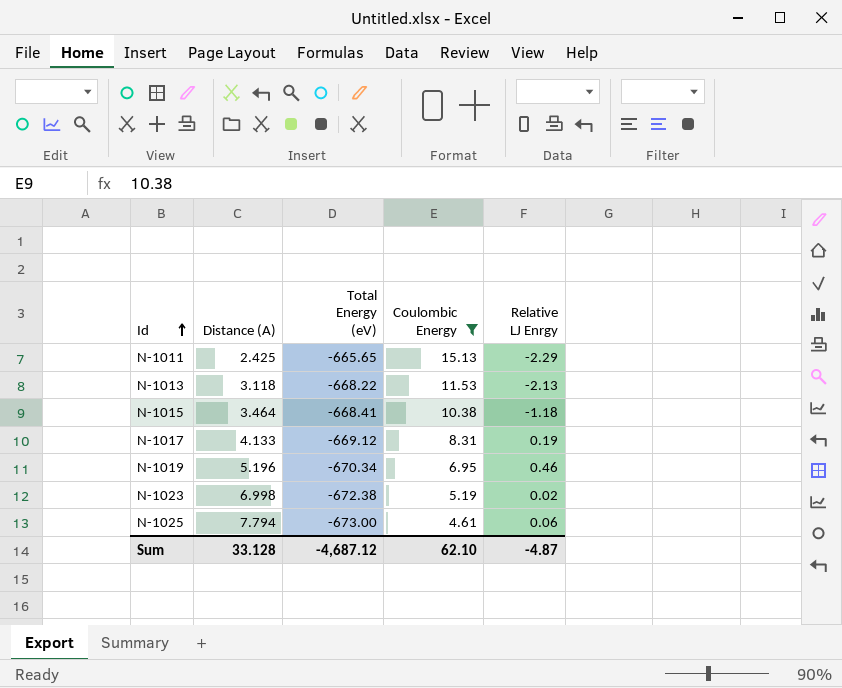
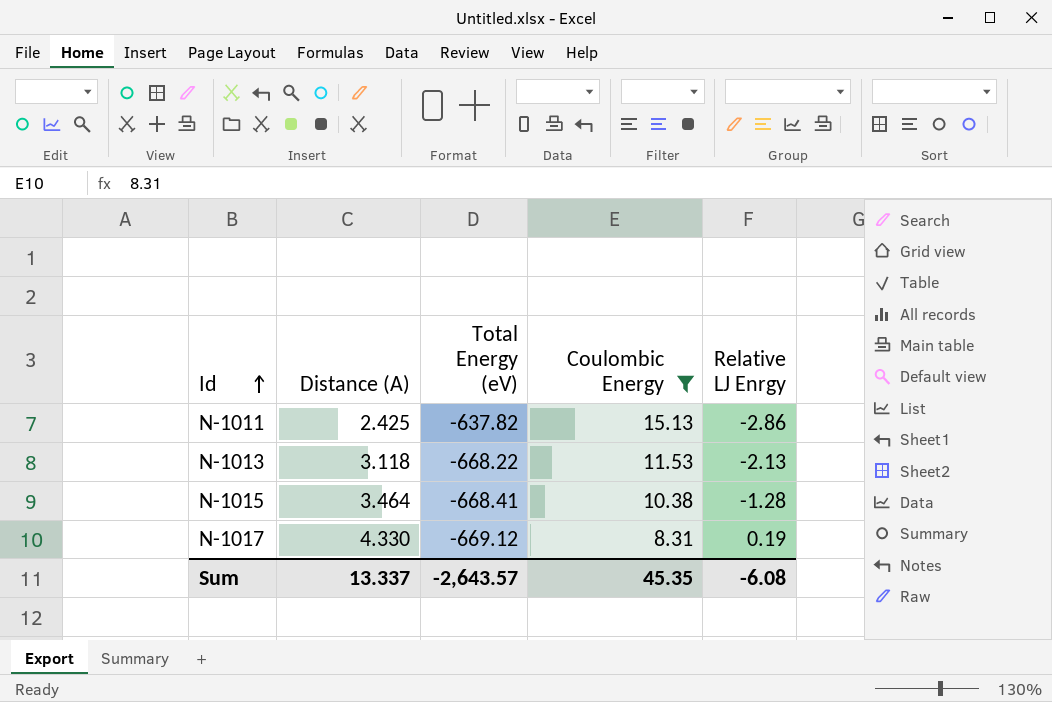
row N-1019: 5.196 | -670.34 | 6.95 | 0.46 -> none
row N-1023: 6.998 | -672.38 | 5.19 | 0.02 -> none
row N-1025: 7.794 | -673.00 | 4.61 | 0.06 -> none
N-1011 | Total Energy (eV): -665.65 -> -637.82
N-1011 | Relative LJ Enrgy: -2.29 -> -2.86
N-1015 | Relative LJ Enrgy: -1.18 -> -1.28
N-1017 | Distance (A): 4.133 -> 4.330
Sum | Distance (A): 33.128 -> 13.337
Sum | Total Energy (eV): -4,687.12 -> -2,643.57
Sum | Coulombic Energy: 62.10 -> 45.35
Sum | Relative LJ Enrgy: -4.87 -> -6.08

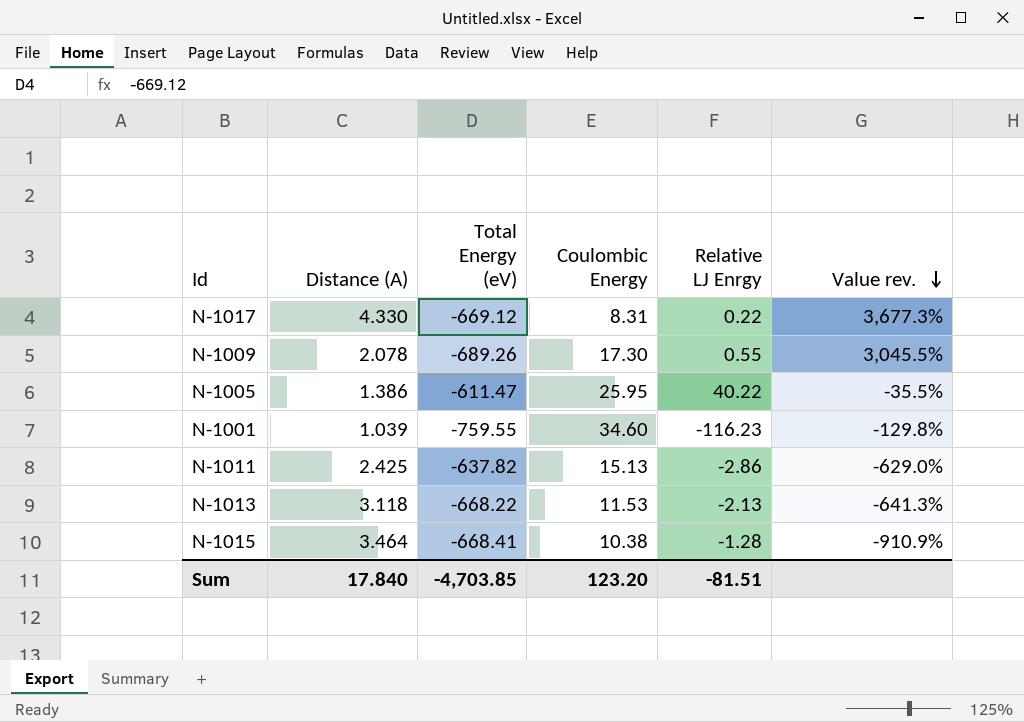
filter: Coulombic Energy <= 15.13 -> none
row order: Id ascending -> Value rev. descending
column Value rev. | formula: none -> ([Coulombic Energy] - [Relative LJ Enrgy]) / [Relative LJ Enrgy]
N-1017 | Relative LJ Enrgy: 0.19 -> 0.22
Sum | Distance (A): 13.337 -> 17.840
Sum | Total Energy (eV): -2,643.57 -> -4,703.85
Sum | Coulombic Energy: 45.35 -> 123.20
Sum | Relative LJ Enrgy: -6.08 -> -81.51

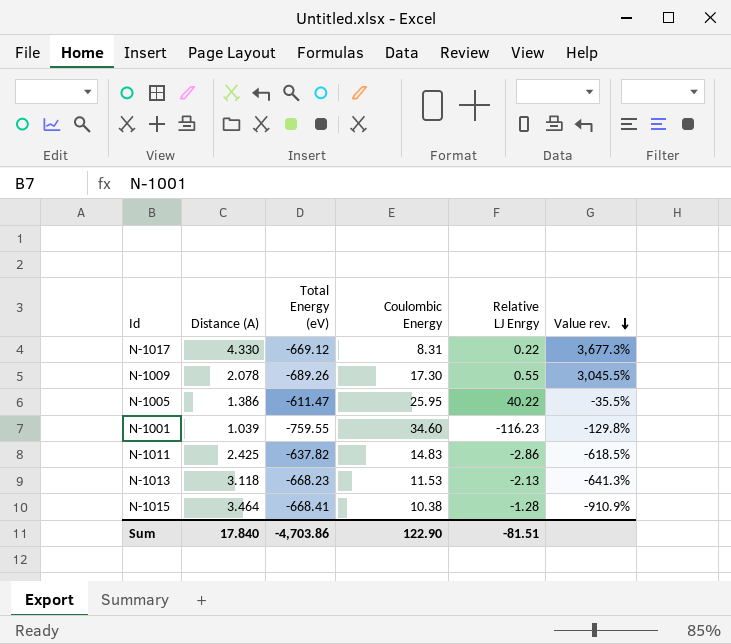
N-1011 | Coulombic Energy: 15.13 -> 14.83
N-1011 | Value rev.: -629.0% -> -618.5%
N-1013 | Total Energy (eV): -668.22 -> -668.23
Sum | Total Energy (eV): -4,703.85 -> -4,703.86
Sum | Coulombic Energy: 123.20 -> 122.90

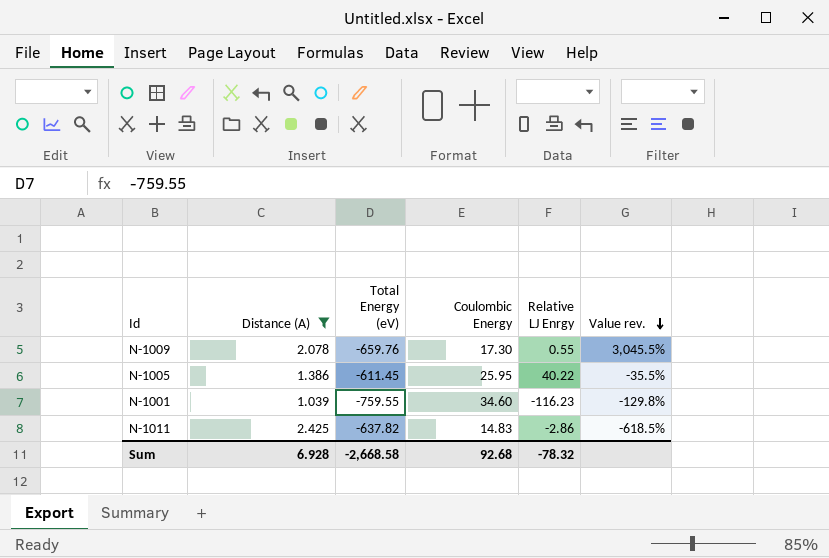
filter: none -> Distance (A) <= 2.425
N-1009 | Total Energy (eV): -689.26 -> -659.76
N-1005 | Total Energy (eV): -611.47 -> -611.45
Sum | Distance (A): 17.840 -> 6.928
Sum | Total Energy (eV): -4,703.86 -> -2,668.58
Sum | Coulombic Energy: 122.90 -> 92.68
Sum | Relative LJ Enrgy: -81.51 -> -78.32

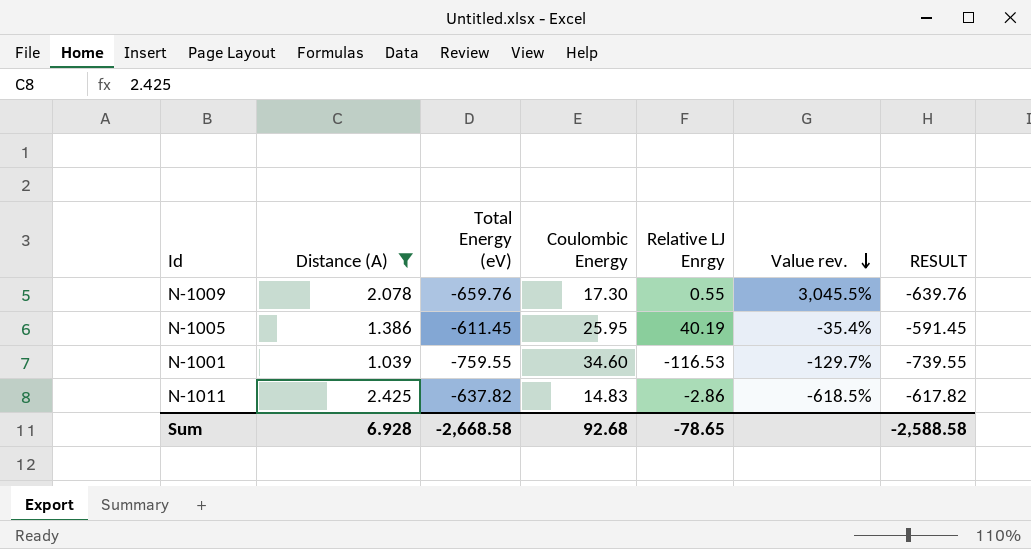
column RESULT | formula: none -> [Total Energy (eV)] + 20
N-1005 | Relative LJ Enrgy: 40.22 -> 40.19
N-1005 | Value rev.: -35.5% -> -35.4%
N-1001 | Relative LJ Enrgy: -116.23 -> -116.53
N-1001 | Value rev.: -129.8% -> -129.7%
Sum | Relative LJ Enrgy: -78.32 -> -78.65

